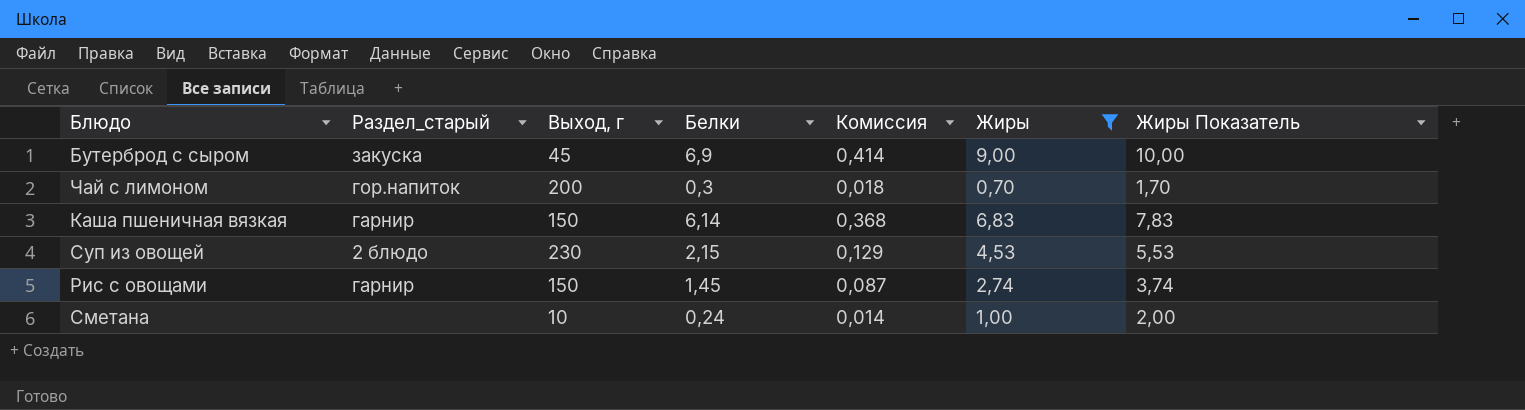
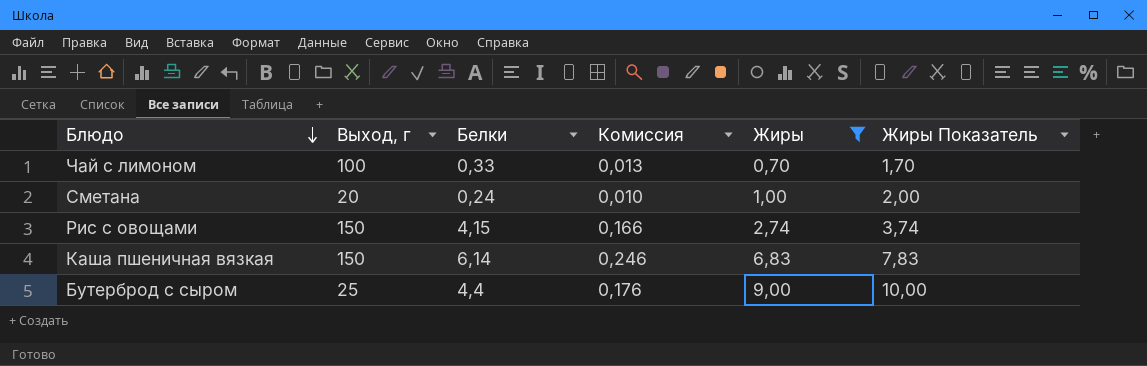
row order: none -> Блюдо descending
column Раздел_старый | position: 2 -> none
column Комиссия | formula: [Белки] * 0,06 -> [Белки] * 0,04
row Суп из овощей: 2 блюдо | 230 | 2,15 | 0,129 | 4,53 | 5,53 -> none
Чай с лимоном | Выход, г: 200 -> 100
Чай с лимоном | Белки: 0,3 -> 0,33
Сметана | Выход, г: 10 -> 20
Рис с овощами | Белки: 1,45 -> 4,15
Бутерброд с сыром | Выход, г: 45 -> 25
Бутерброд с сыром | Белки: 6,9 -> 4,4

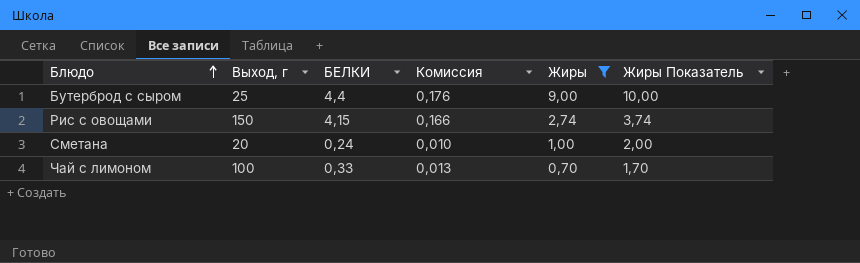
row order: Блюдо descending -> Блюдо ascending
column name: Белки -> БЕЛКИ
row Каша пшеничная вязкая: 150 | 6,14 | 0,246 | 6,83 | 7,83 -> none

